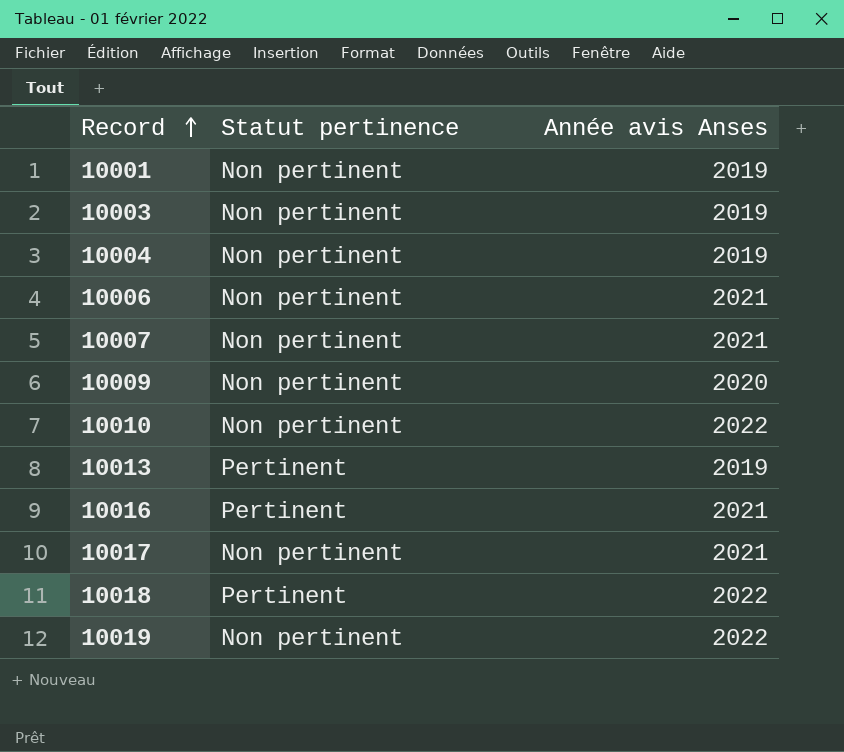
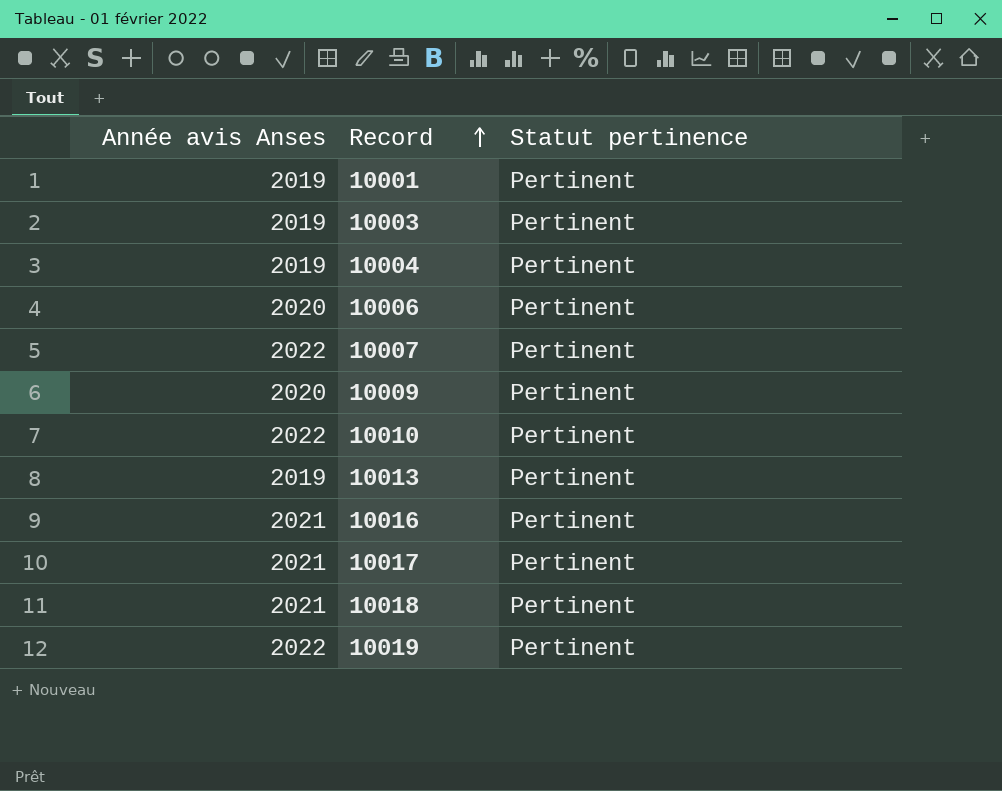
column Année avis Anses | position: 3 -> 1
10001 | Statut pertinence: Non pertinent -> Pertinent
10003 | Statut pertinence: Non pertinent -> Pertinent
10004 | Statut pertinence: Non pertinent -> Pertinent
10006 | Année avis Anses: 2021 -> 2020
10006 | Statut pertinence: Non pertinent -> Pertinent
10007 | Année avis Anses: 2021 -> 2022
10007 | Statut pertinence: Non pertinent -> Pertinent
10009 | Statut pertinence: Non pertinent -> Pertinent
10010 | Statut pertinence: Non pertinent -> Pertinent
10017 | Statut pertinence: Non pertinent -> Pertinent
10018 | Année avis Anses: 2022 -> 2021
10019 | Statut pertinence: Non pertinent -> Pertinent

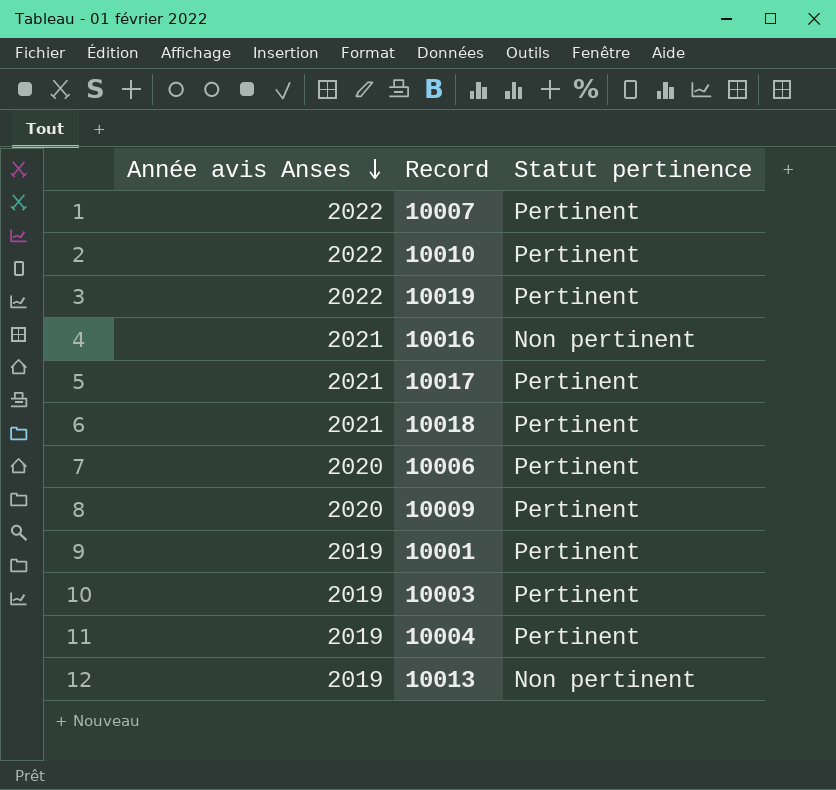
row order: Record ascending -> Année avis Anses descending
10016 | Statut pertinence: Pertinent -> Non pertinent
10013 | Statut pertinence: Pertinent -> Non pertinent

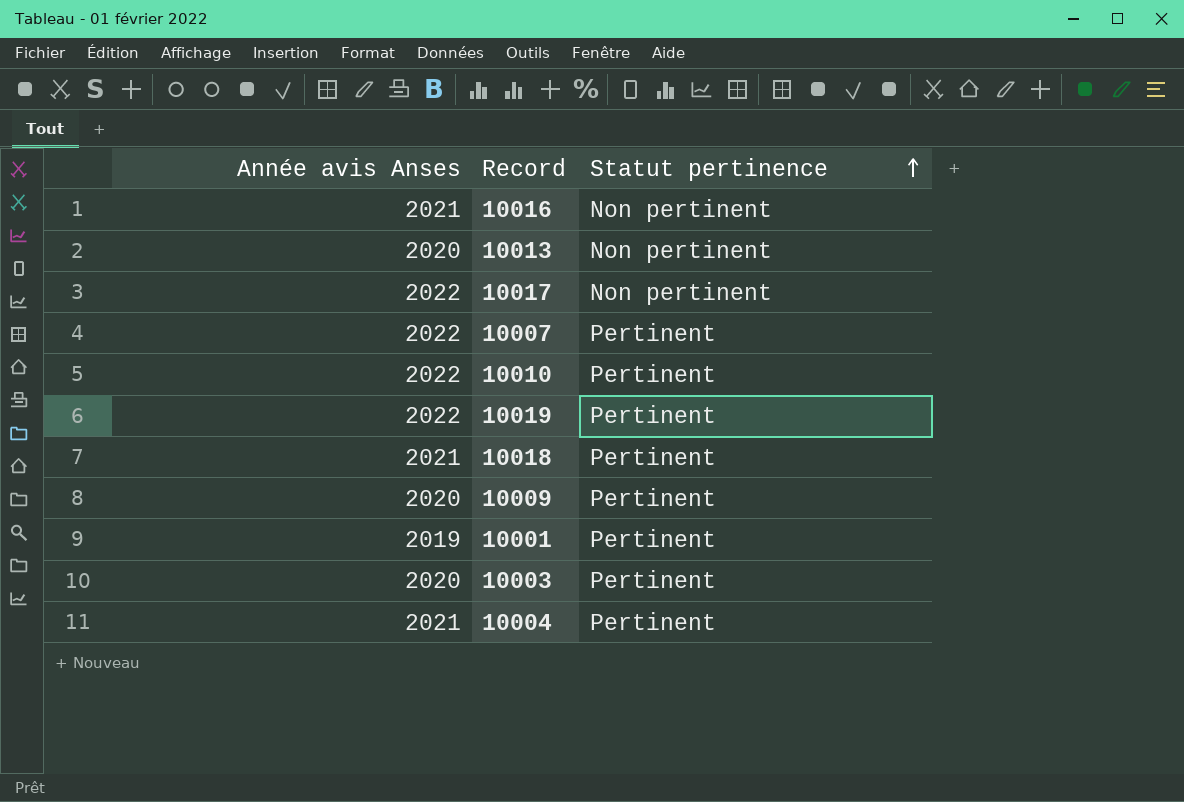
row order: Année avis Anses descending -> Statut pertinence ascending
row 10006: 2020 | Pertinent -> none
10013 | Année avis Anses: 2019 -> 2020
10017 | Année avis Anses: 2021 -> 2022
10017 | Statut pertinence: Pertinent -> Non pertinent
10003 | Année avis Anses: 2019 -> 2020
10004 | Année avis Anses: 2019 -> 2021

